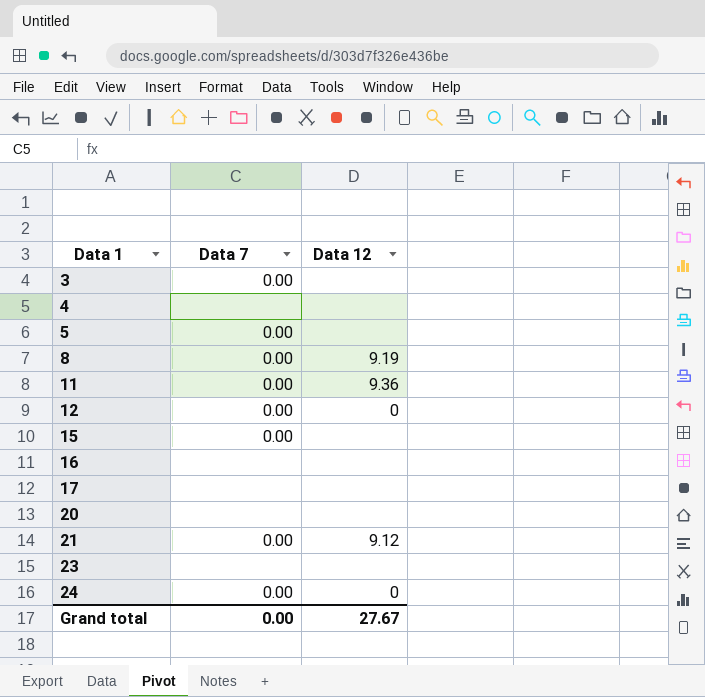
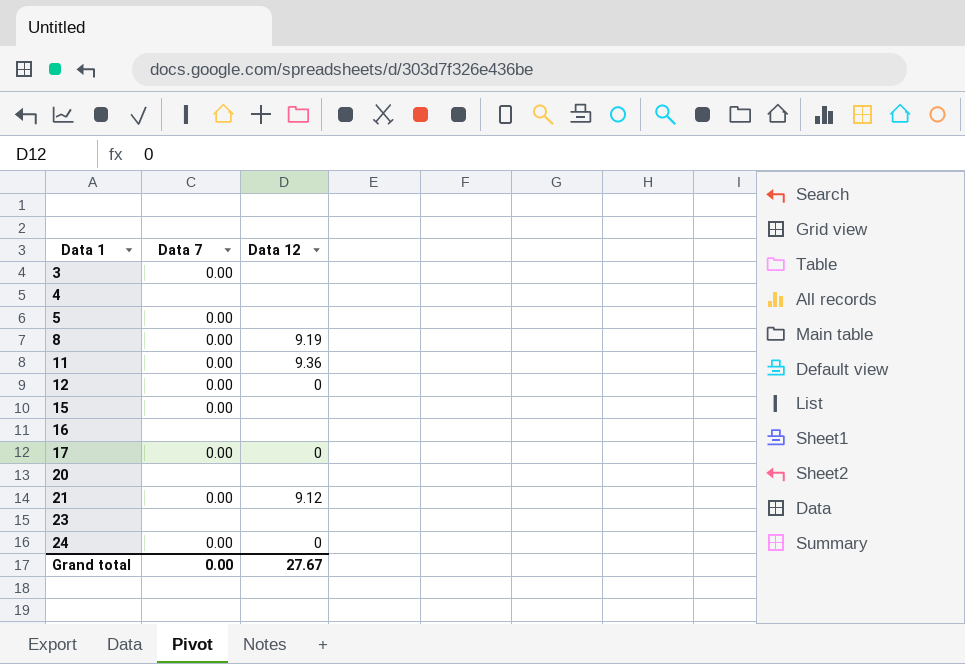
17 | Data 7: none -> 0.00
17 | Data 12: none -> 0

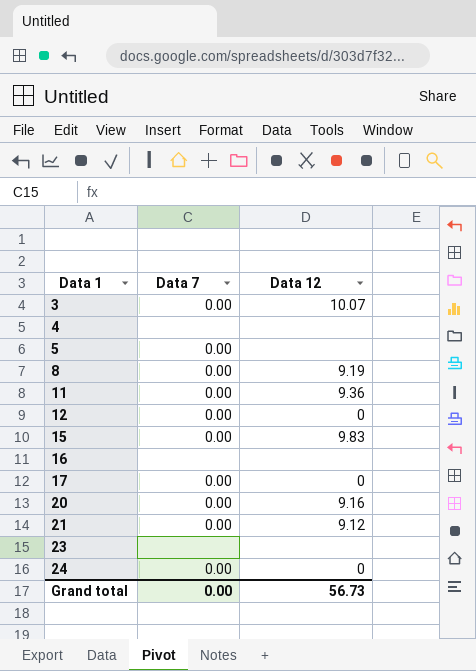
3 | Data 12: none -> 10.07
15 | Data 12: none -> 9.83
20 | Data 7: none -> 0.00
20 | Data 12: none -> 9.16
Grand total | Data 12: 27.67 -> 56.73

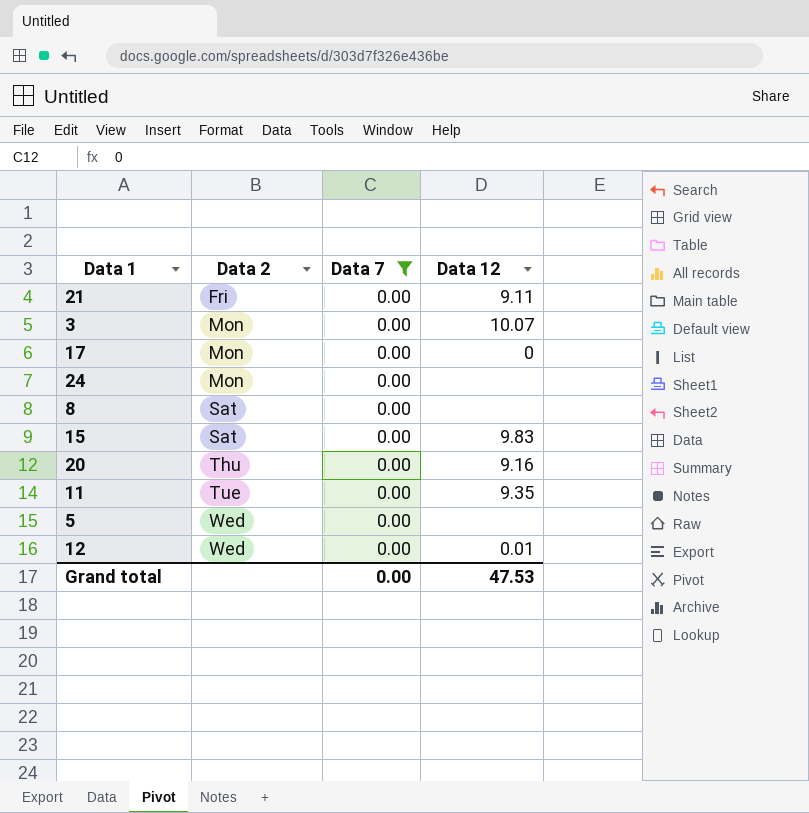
filter: none -> Data 7 = 0.00
row order: Data 1 ascending -> Data 2 ascending
column Data 2 | position: none -> 2
21 | Data 12: 9.12 -> 9.11
24 | Data 12: 0 -> none
8 | Data 12: 9.19 -> none
11 | Data 12: 9.36 -> 9.35
12 | Data 12: 0 -> 0.01
Grand total | Data 12: 56.73 -> 47.53

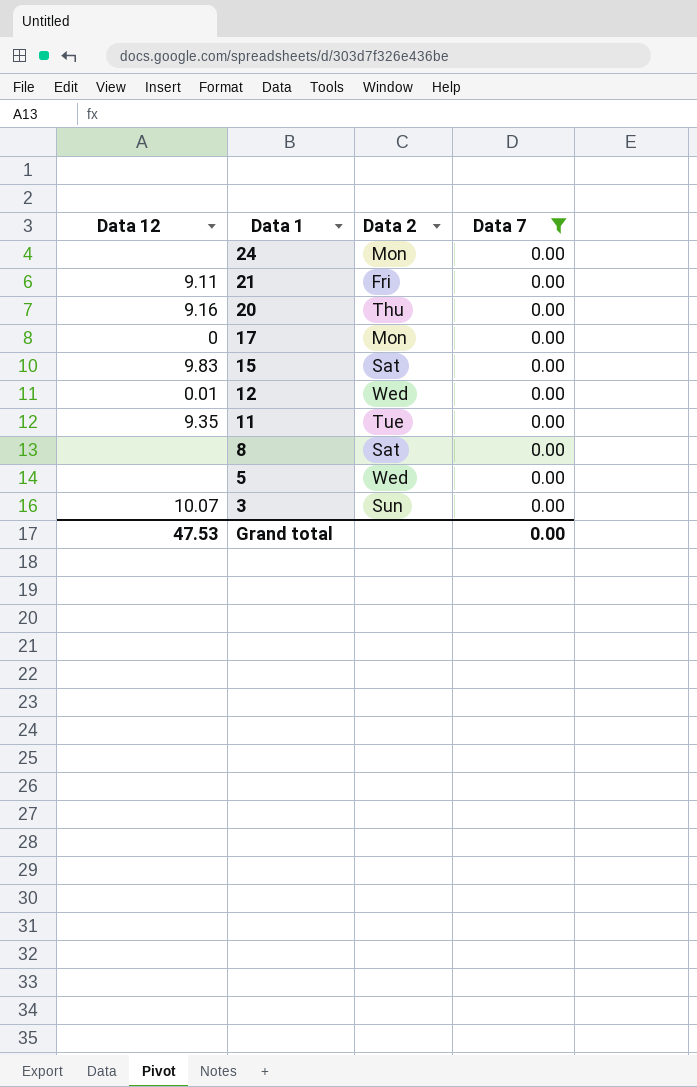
row order: Data 2 ascending -> Data 1 descending
column Data 12 | position: 4 -> 1
3 | Data 2: Mon -> Sun

